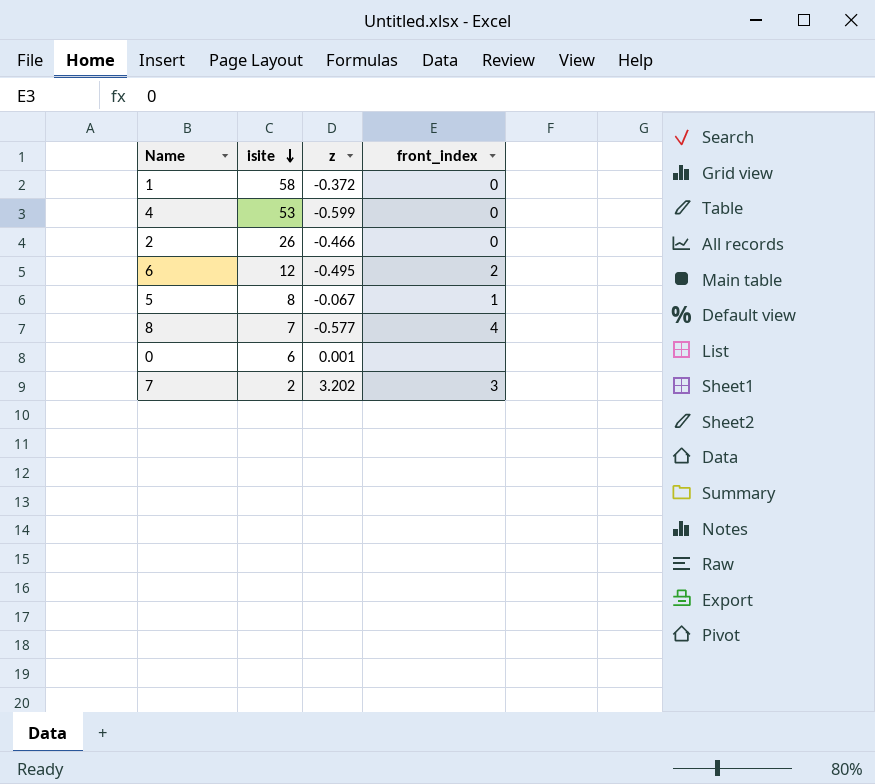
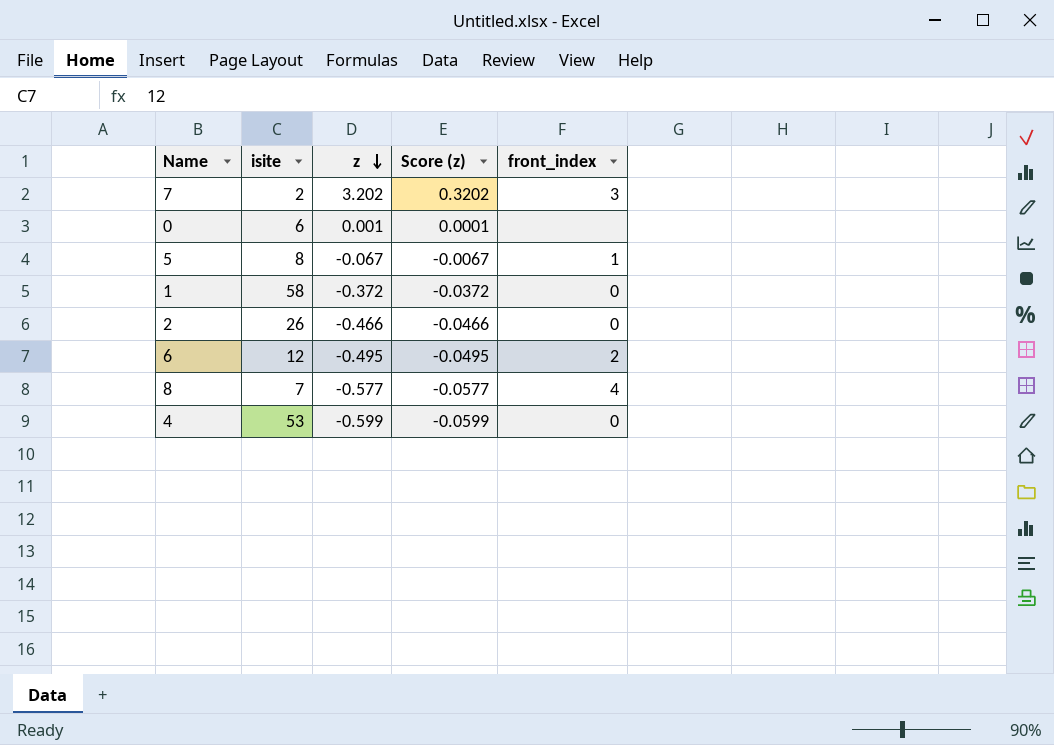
row order: isite descending -> z descending
column Score (z) | formula: none -> [z] * 0.1

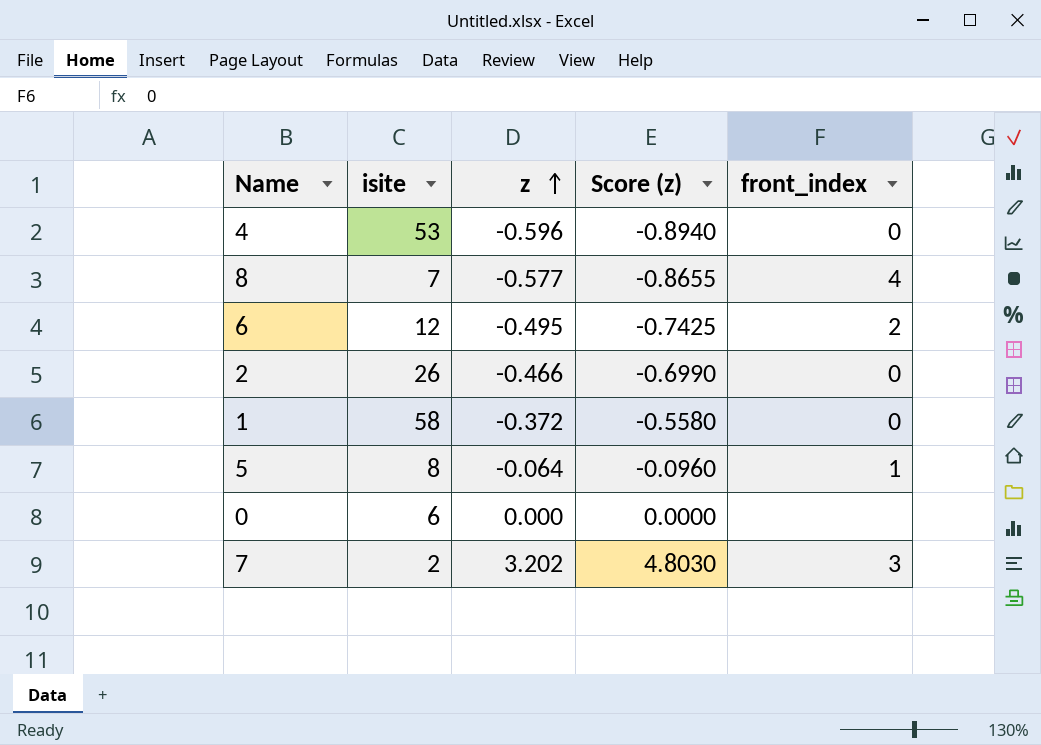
row order: z descending -> z ascending
column Score (z) | formula: [z] * 0.1 -> [z] * 1.5
4 | z: -0.599 -> -0.596
5 | z: -0.067 -> -0.064
0 | z: 0.001 -> 0.000

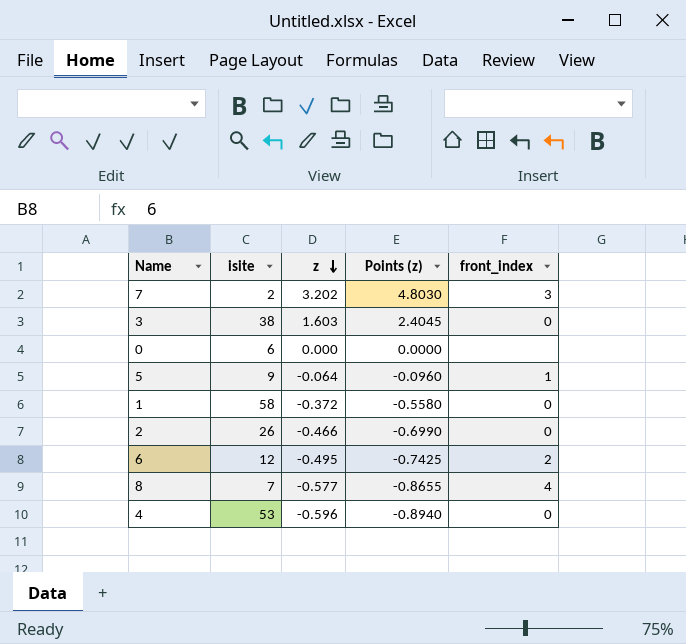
row order: z ascending -> z descending
column name: Score (z) -> Points (z)
row 3: none -> 38 | 1.603 | 2.4045 | 0
5 | isite: 8 -> 9

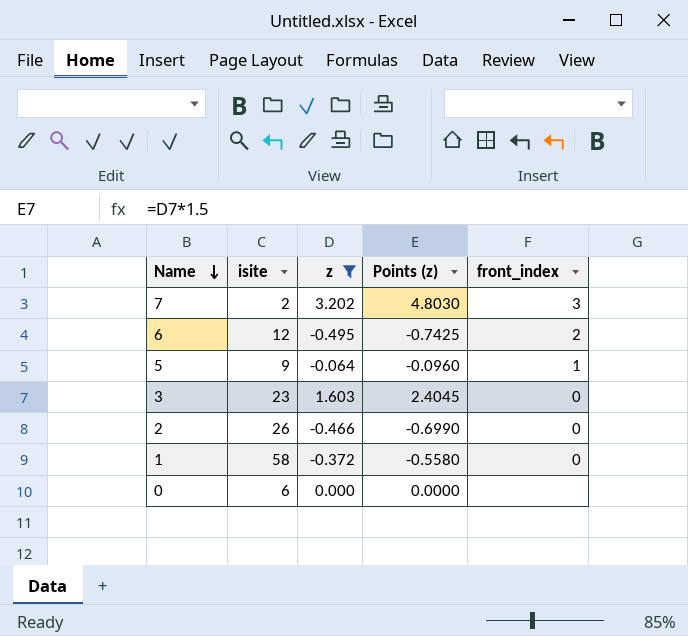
filter: none -> z >= -0.495
row order: z descending -> Name descending
3 | isite: 38 -> 23

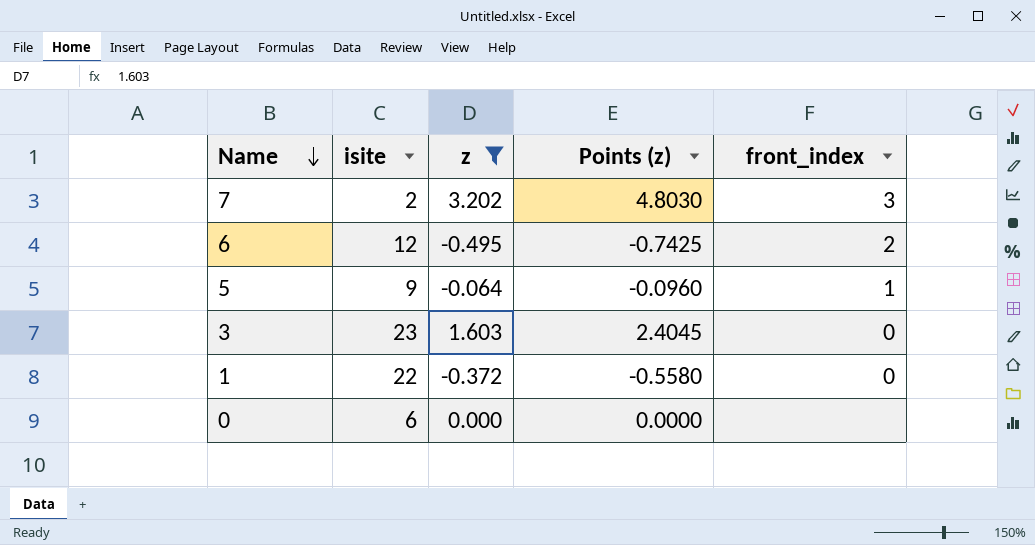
row 2: 26 | -0.466 | -0.6990 | 0 -> none
1 | isite: 58 -> 22

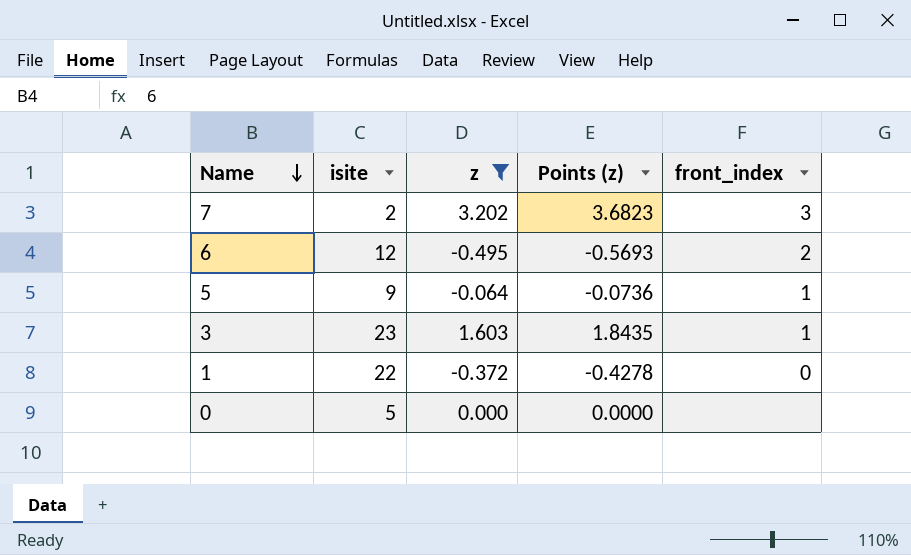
column Points (z) | formula: [z] * 1.5 -> [z] * 1.15
3 | front_index: 0 -> 1
0 | isite: 6 -> 5

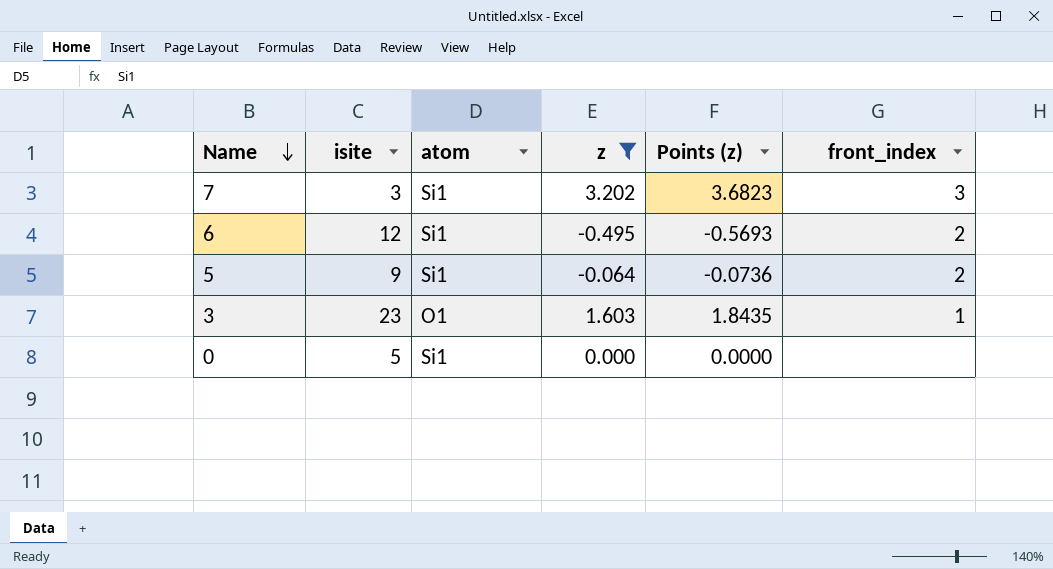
column atom | position: none -> 3
row 1: 22 | -0.372 | -0.4278 | 0 -> none
7 | isite: 2 -> 3
5 | front_index: 1 -> 2

